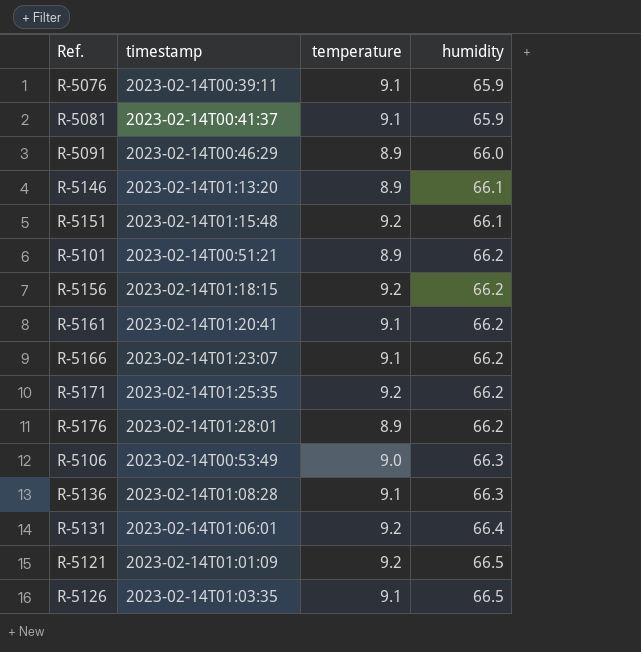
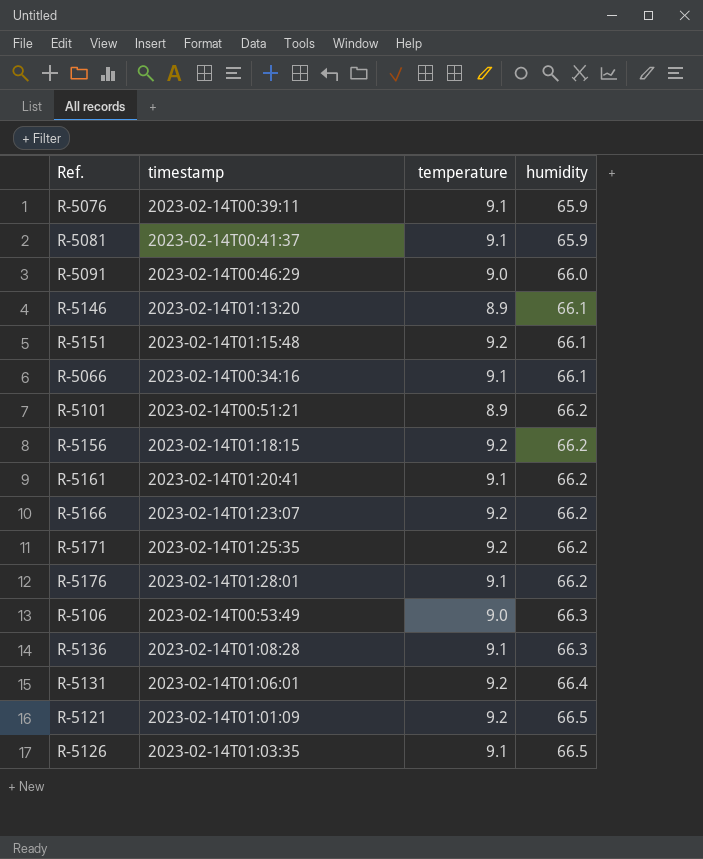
R-5091 | temperature: 8.9 -> 9.0
row R-5066: none -> 2023-02-14T00:34:16 | 9.1 | 66.1
R-5166 | temperature: 9.1 -> 9.2
R-5176 | temperature: 8.9 -> 9.1

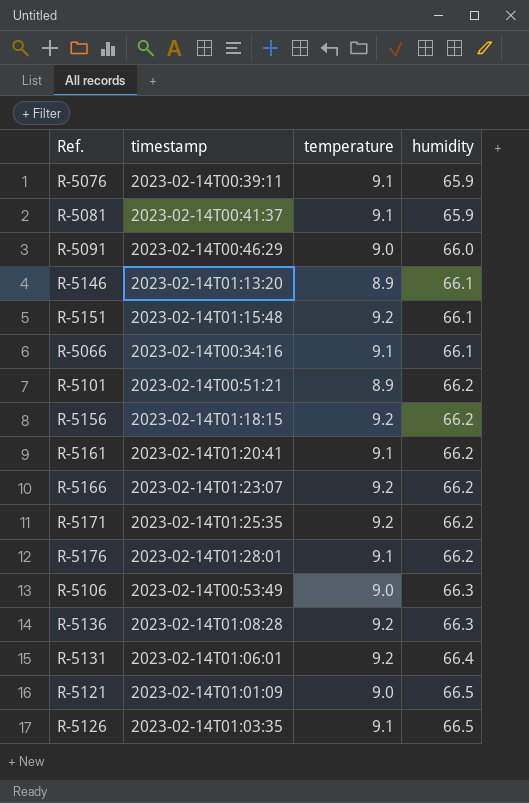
R-5136 | temperature: 9.1 -> 9.2
R-5121 | temperature: 9.2 -> 9.0

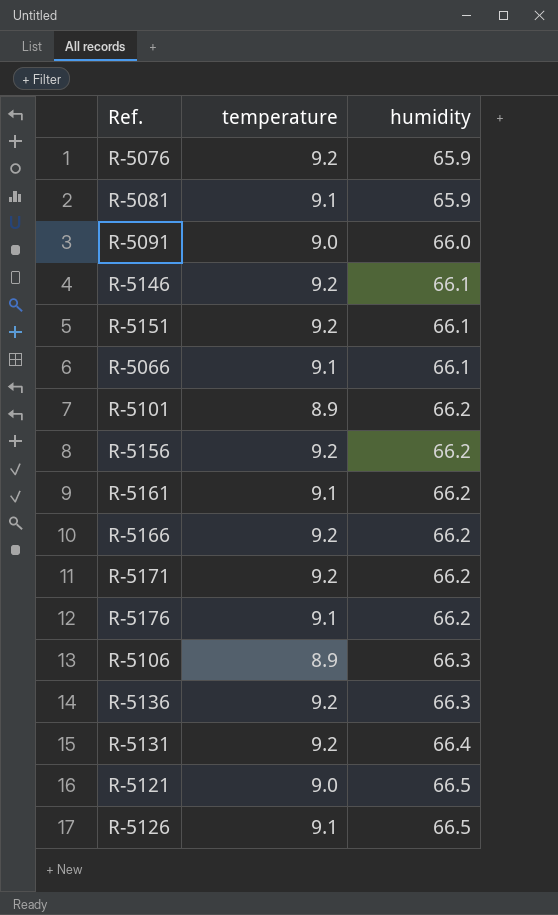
column timestamp | position: 2 -> none
R-5076 | temperature: 9.1 -> 9.2
R-5146 | temperature: 8.9 -> 9.2
R-5106 | temperature: 9.0 -> 8.9

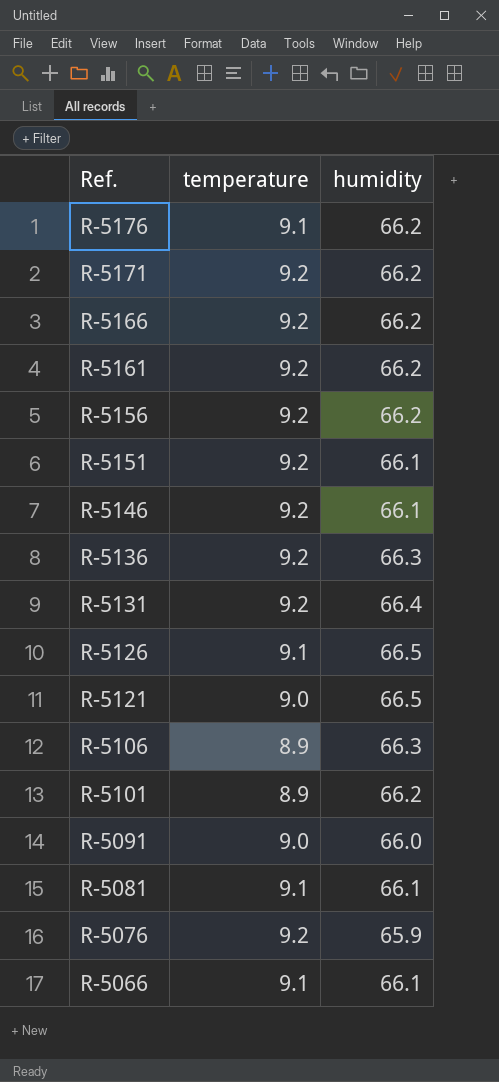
row order: humidity ascending -> Ref. descending
R-5161 | temperature: 9.1 -> 9.2
R-5081 | humidity: 65.9 -> 66.1

